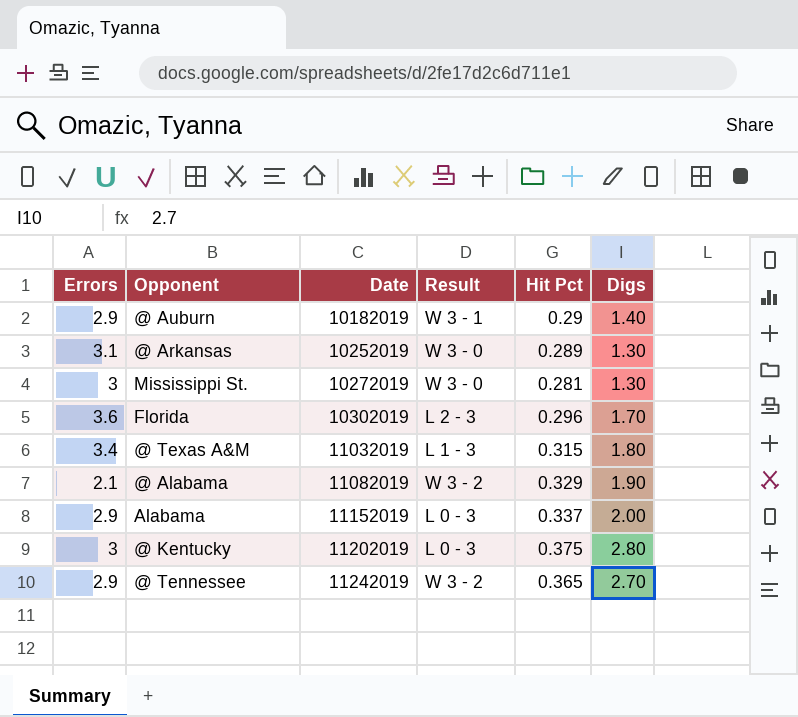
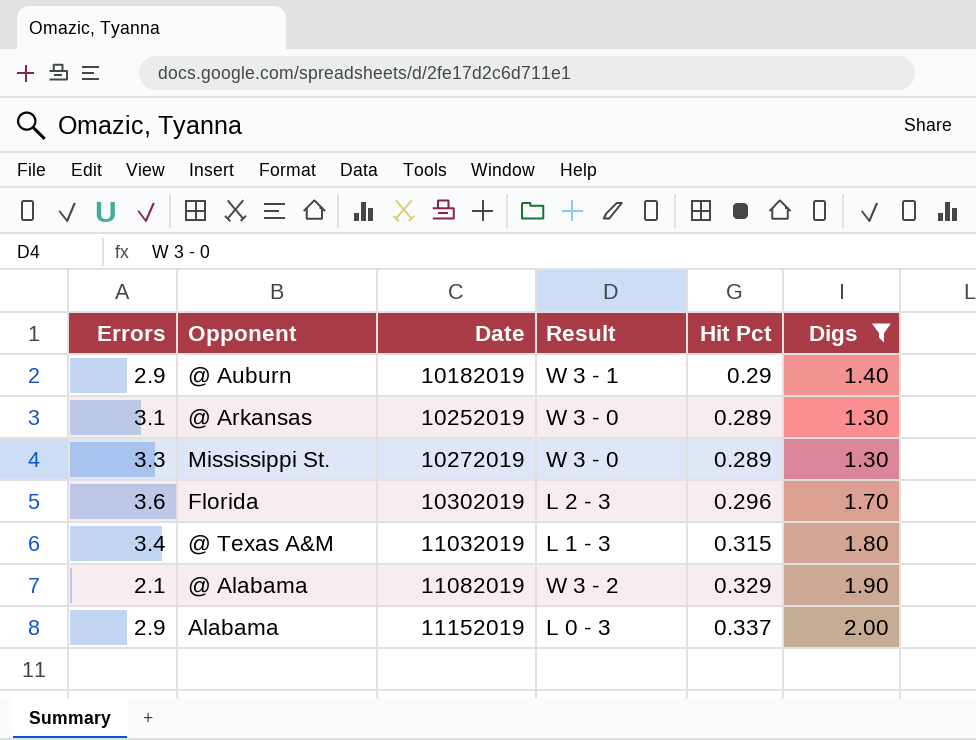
filter: none -> Digs <= 2.00
Mississippi St. | Errors: 3 -> 3.3
Mississippi St. | Hit Pct: 0.281 -> 0.289

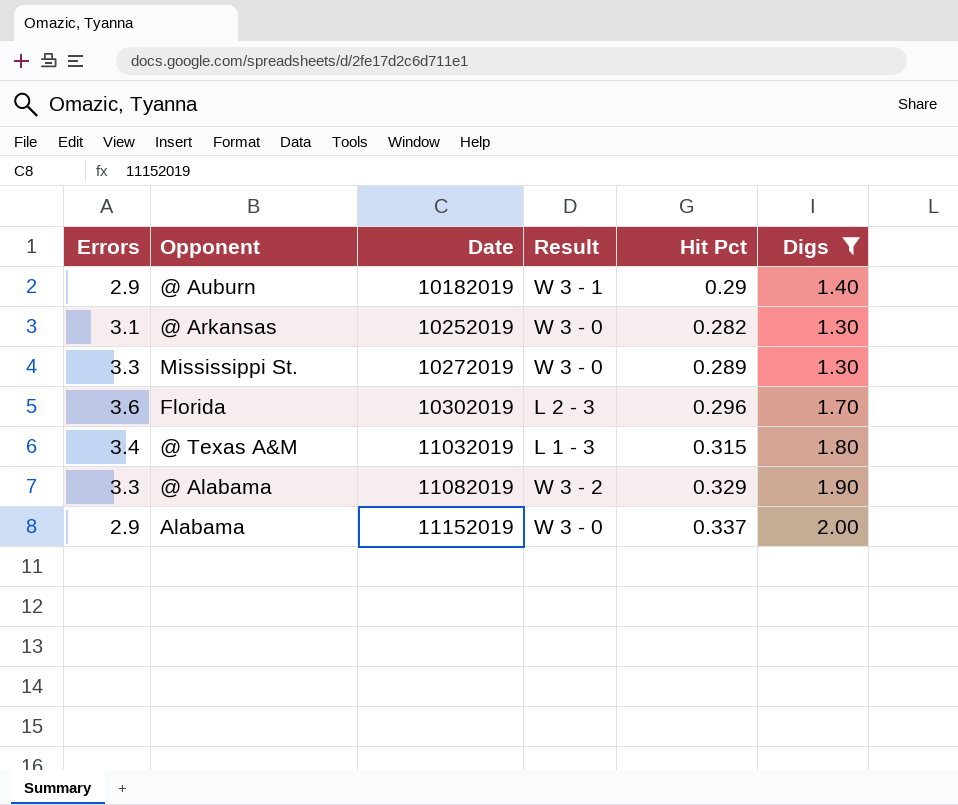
@ Arkansas | Hit Pct: 0.289 -> 0.282
@ Alabama | Errors: 2.1 -> 3.3
Alabama | Result: L 0 - 3 -> W 3 - 0

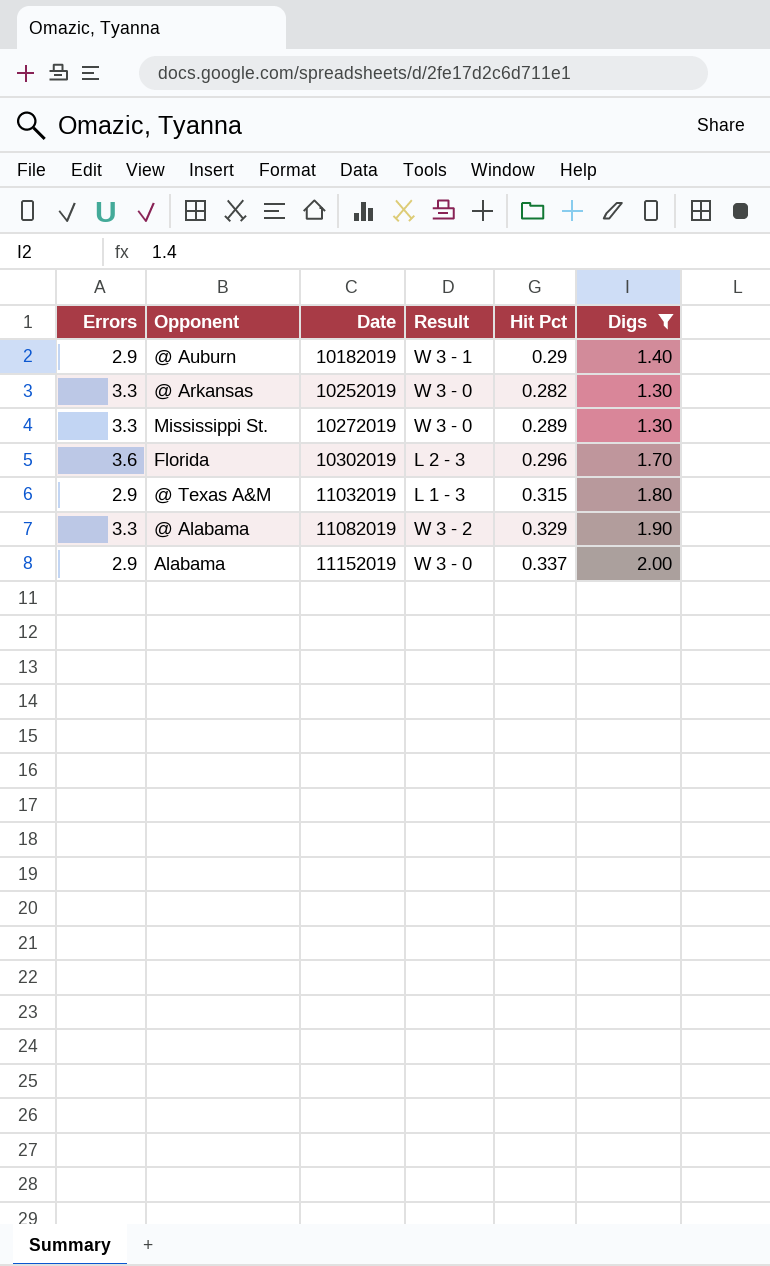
@ Arkansas | Errors: 3.1 -> 3.3
@ Texas A&M | Errors: 3.4 -> 2.9

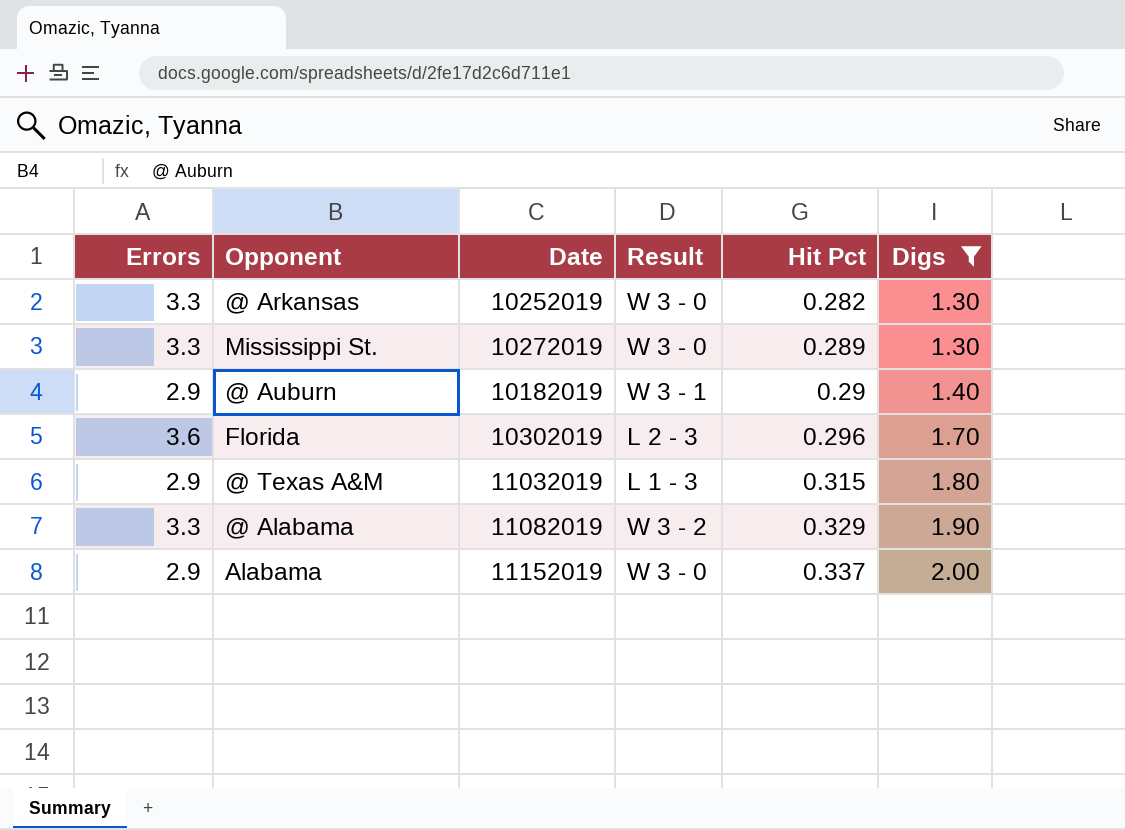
row order: Date ascending -> Hit Pct ascending

